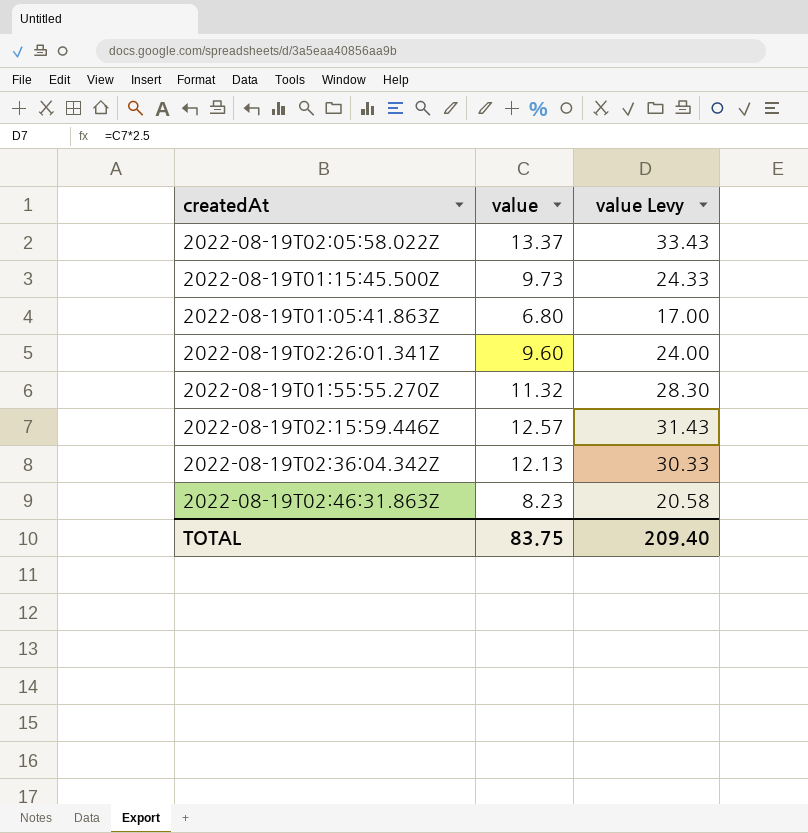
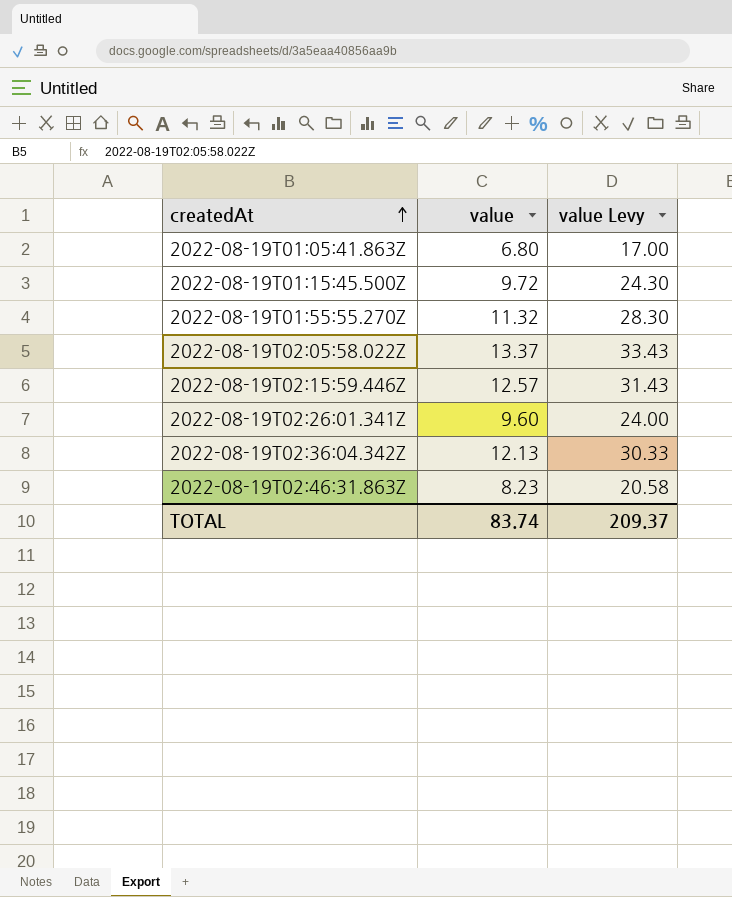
row order: none -> createdAt ascending
2022-08-19T01:15:45.500Z | value: 9.73 -> 9.72
2022-08-19T01:15:45.500Z | value Levy: 24.33 -> 24.30
TOTAL | value: 83.75 -> 83.74
TOTAL | value Levy: 209.40 -> 209.37

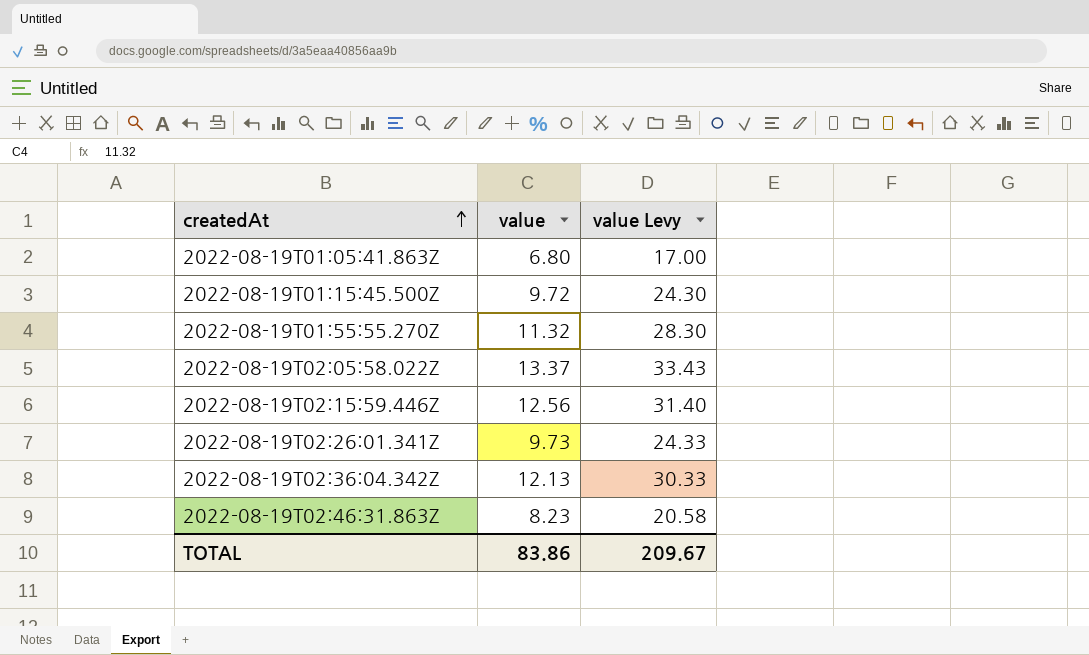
2022-08-19T02:15:59.446Z | value: 12.57 -> 12.56
2022-08-19T02:15:59.446Z | value Levy: 31.43 -> 31.40
2022-08-19T02:26:01.341Z | value: 9.60 -> 9.73
2022-08-19T02:26:01.341Z | value Levy: 24.00 -> 24.33
TOTAL | value: 83.74 -> 83.86
TOTAL | value Levy: 209.37 -> 209.67

